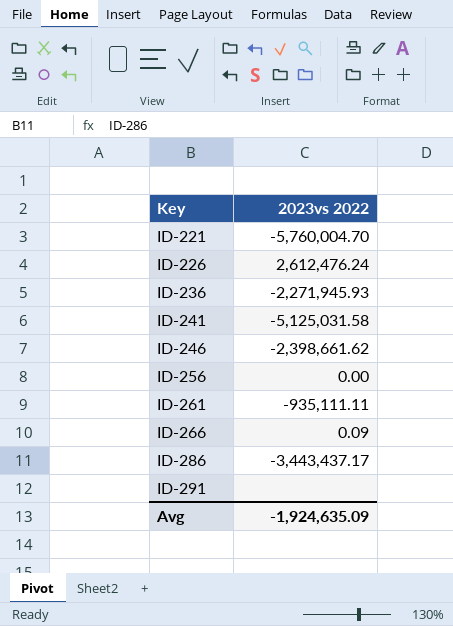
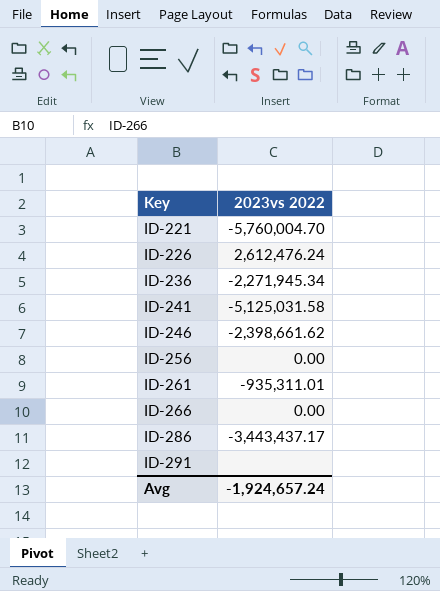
ID-236 | 2023vs 2022: -2,271,945.93 -> -2,271,945.34
ID-261 | 2023vs 2022: -935,111.11 -> -935,311.01
ID-266 | 2023vs 2022: 0.09 -> 0.00
Avg | 2023vs 2022: -1,924,635.09 -> -1,924,657.24

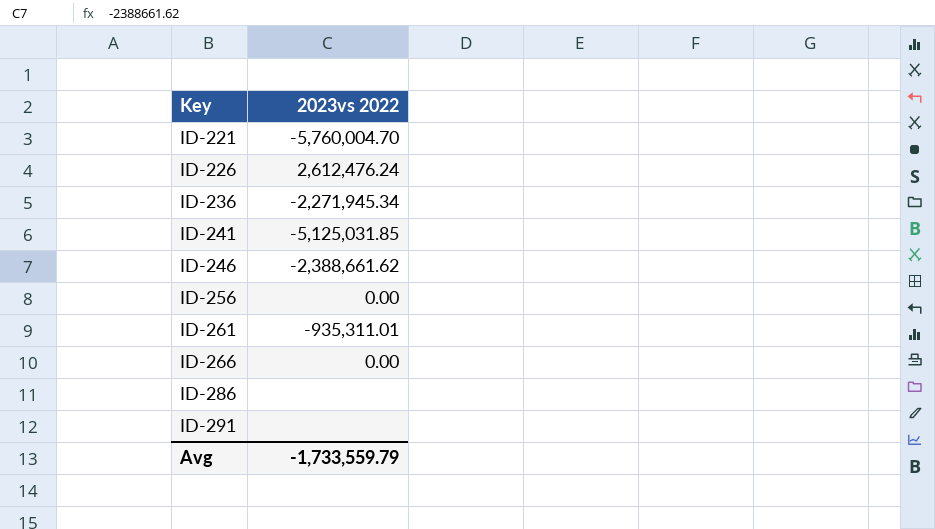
ID-241 | 2023vs 2022: -5,125,031.58 -> -5,125,031.85
ID-246 | 2023vs 2022: -2,398,661.62 -> -2,388,661.62
ID-286 | 2023vs 2022: -3,443,437.17 -> none
Avg | 2023vs 2022: -1,924,657.24 -> -1,733,559.79

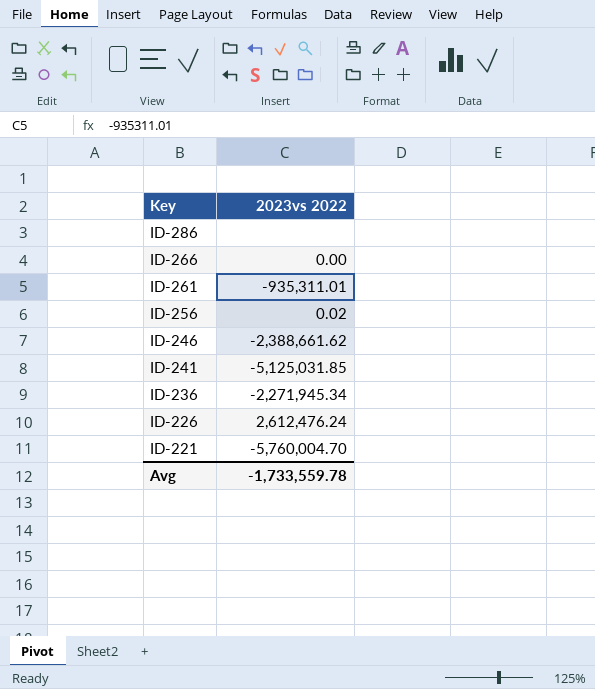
row order: Key ascending -> Key descending
row ID-291: none -> none
ID-256 | 2023vs 2022: 0.00 -> 0.02
Avg | 2023vs 2022: -1,733,559.79 -> -1,733,559.78

